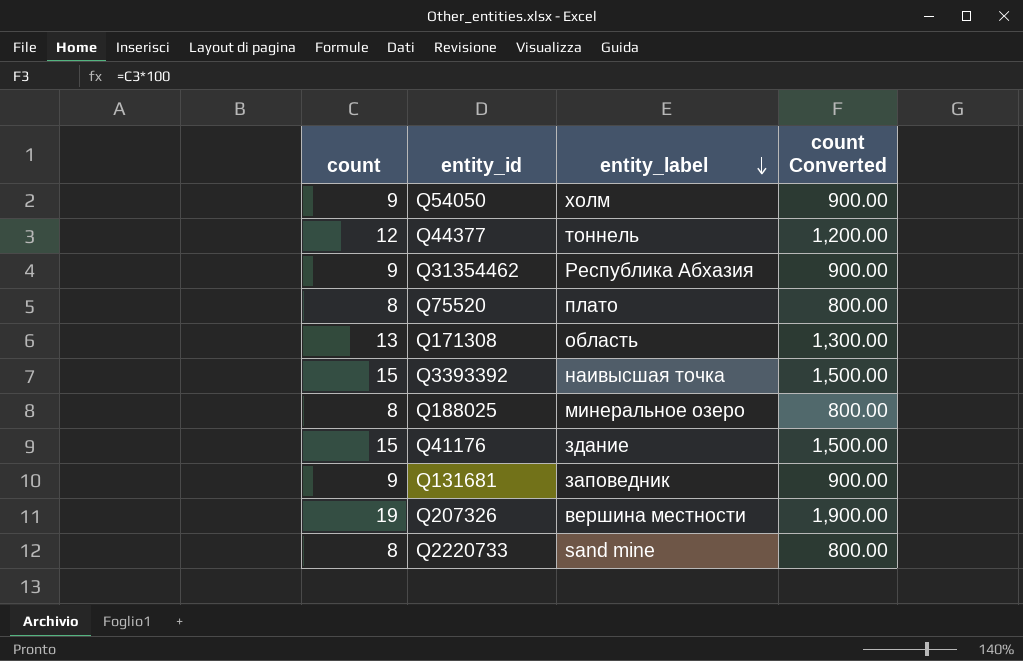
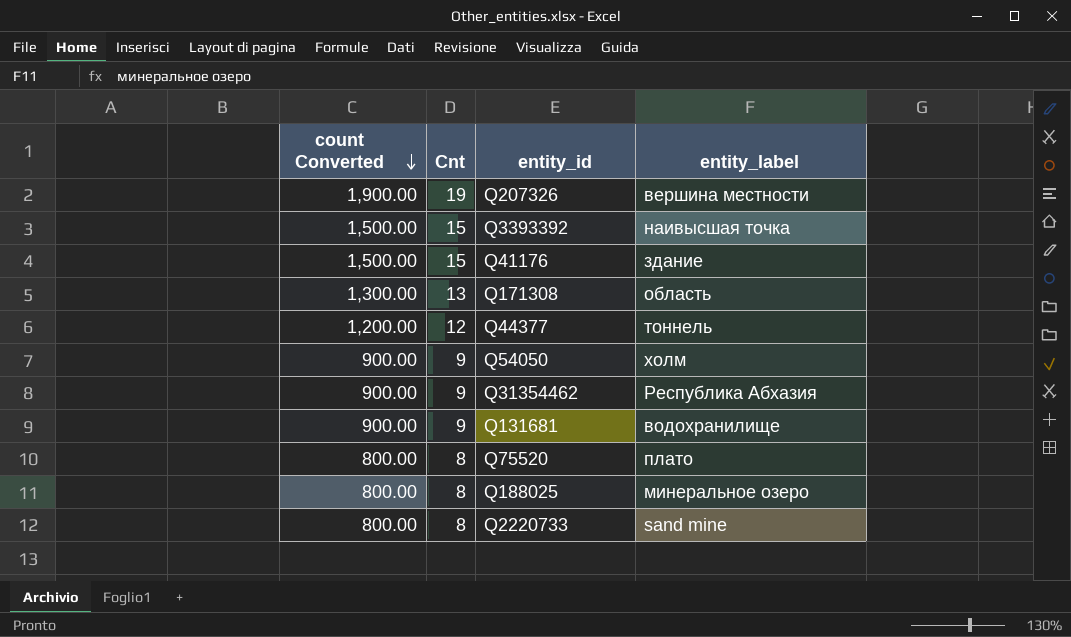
row order: entity_label descending -> count Converted descending
column count Converted | position: 4 -> 1
column name: count -> Cnt
Q131681 | entity_label: заповедник -> водохранилище

